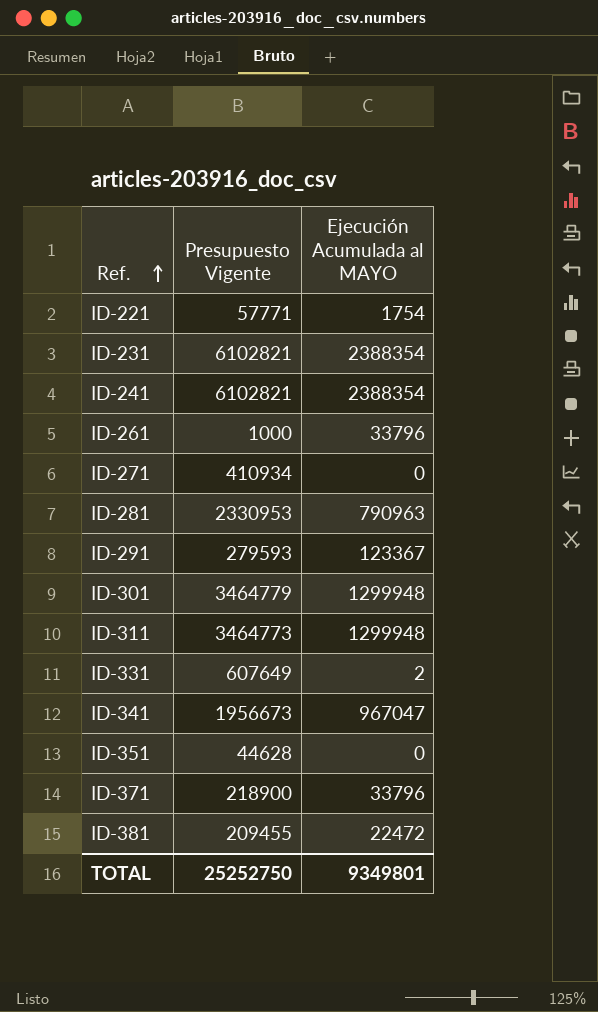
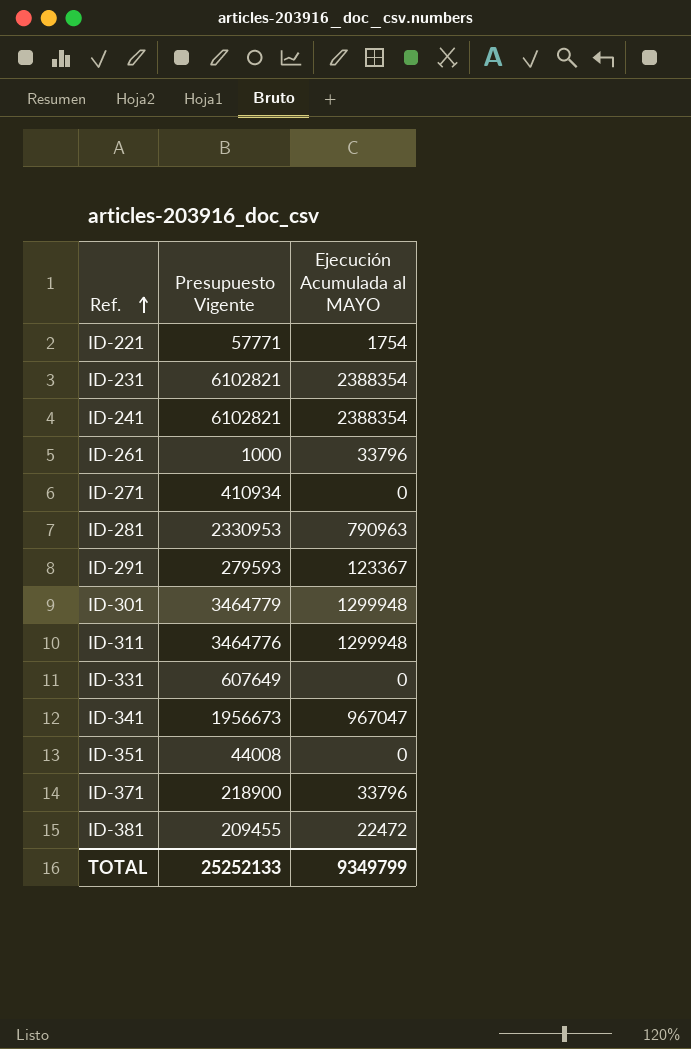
ID-311 | Presupuesto Vigente: 3464773 -> 3464776
ID-331 | Ejecución Acumulada al MAYO: 2 -> 0
ID-351 | Presupuesto Vigente: 44628 -> 44008
TOTAL | Presupuesto Vigente: 25252750 -> 25252133
TOTAL | Ejecución Acumulada al MAYO: 9349801 -> 9349799

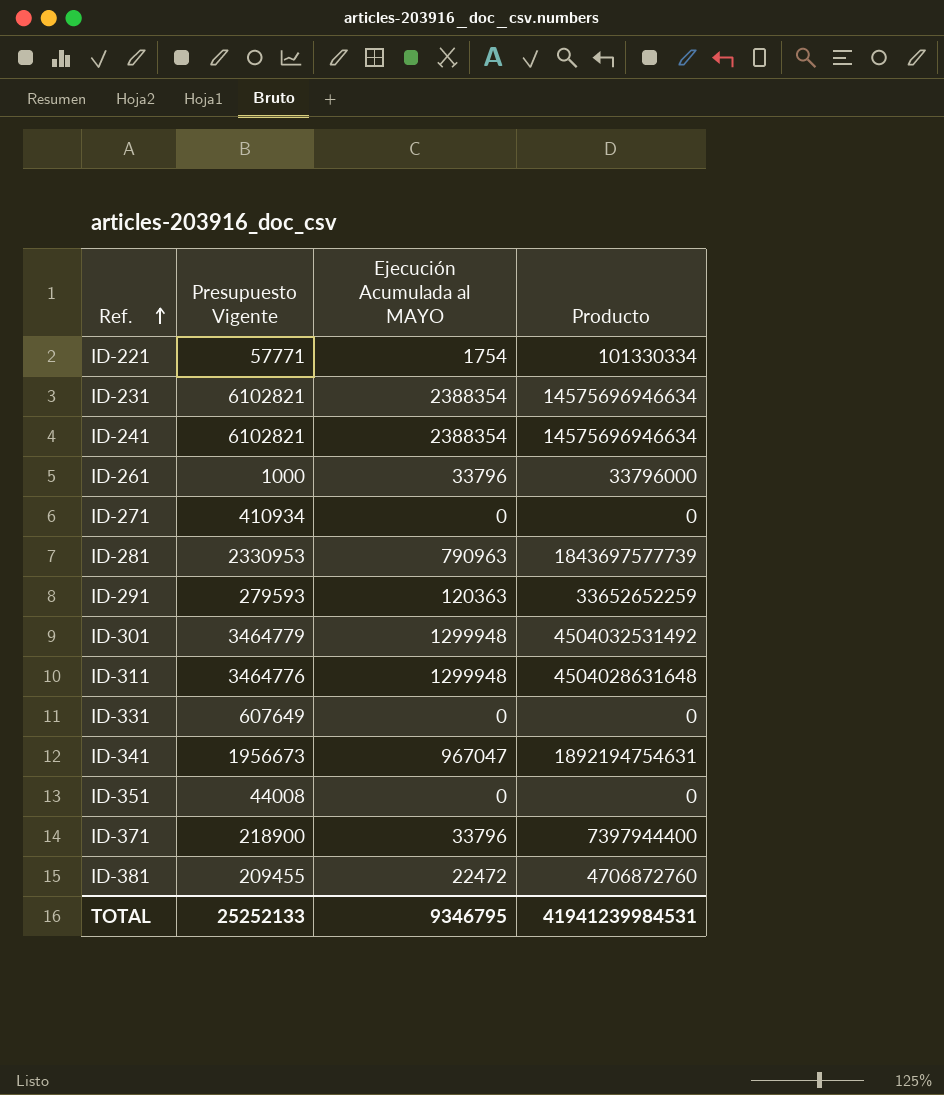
column Producto | formula: none -> [Presupuesto Vigente] * [Ejecución Acumulada al MAYO]
ID-291 | Ejecución Acumulada al MAYO: 123367 -> 120363
TOTAL | Ejecución Acumulada al MAYO: 9349799 -> 9346795

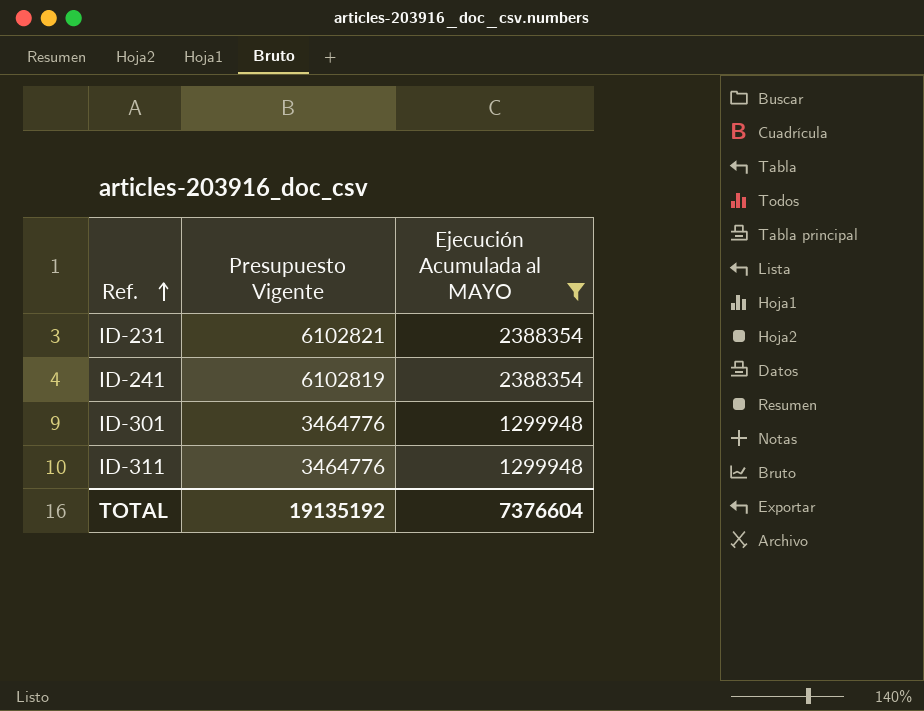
filter: none -> Ejecución Acumulada al MAYO >= 1299948
column Producto | formula: [Presupuesto Vigente] * [Ejecución Acumulada al MAYO] -> none
ID-241 | Presupuesto Vigente: 6102821 -> 6102819
ID-301 | Presupuesto Vigente: 3464779 -> 3464776
TOTAL | Presupuesto Vigente: 25252133 -> 19135192
TOTAL | Ejecución Acumulada al MAYO: 9346795 -> 7376604

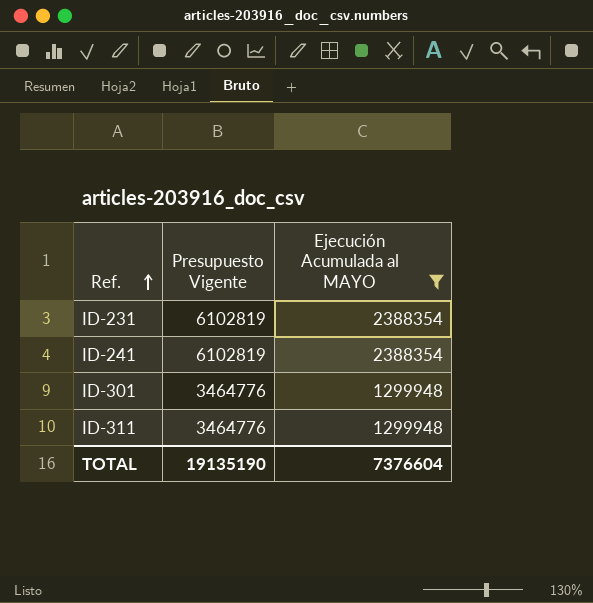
ID-231 | Presupuesto Vigente: 6102821 -> 6102819
TOTAL | Presupuesto Vigente: 19135192 -> 19135190

